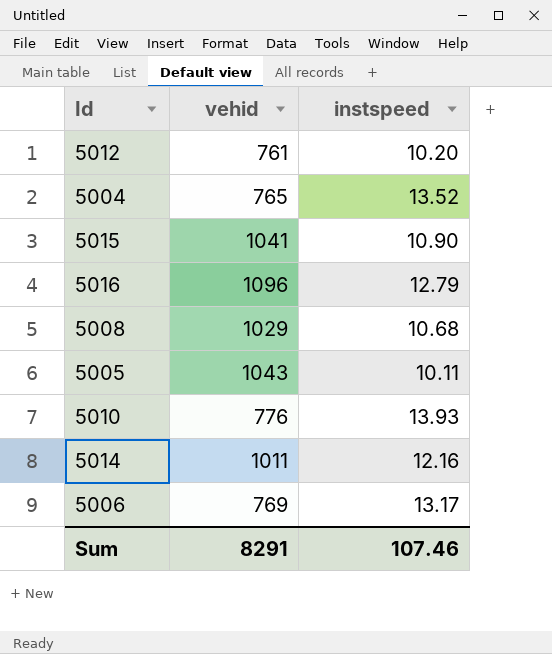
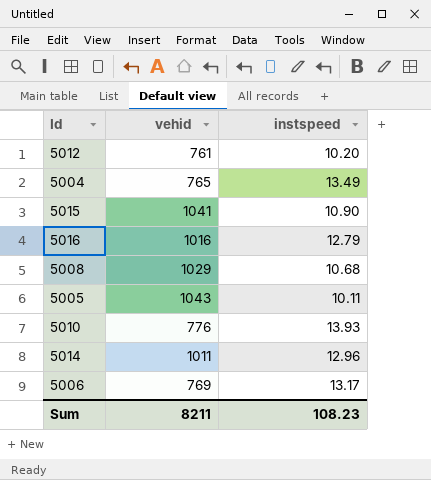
5004 | instspeed: 13.52 -> 13.49
5016 | vehid: 1096 -> 1016
5014 | instspeed: 12.16 -> 12.96
Sum | vehid: 8291 -> 8211
Sum | instspeed: 107.46 -> 108.23

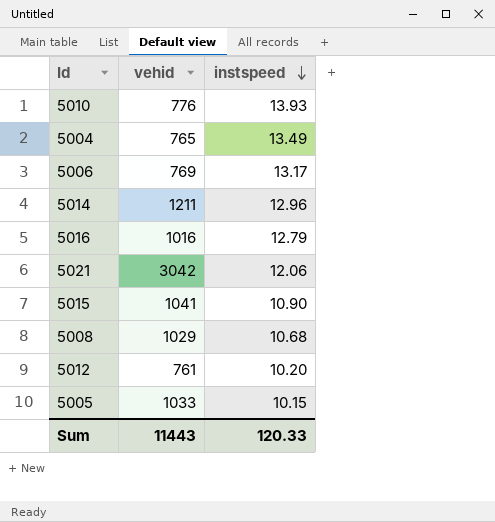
row order: none -> instspeed descending
5014 | vehid: 1011 -> 1211
row 5021: none -> 3042 | 12.06
5005 | vehid: 1043 -> 1033
5005 | instspeed: 10.11 -> 10.15
Sum | vehid: 8211 -> 11443
Sum | instspeed: 108.23 -> 120.33

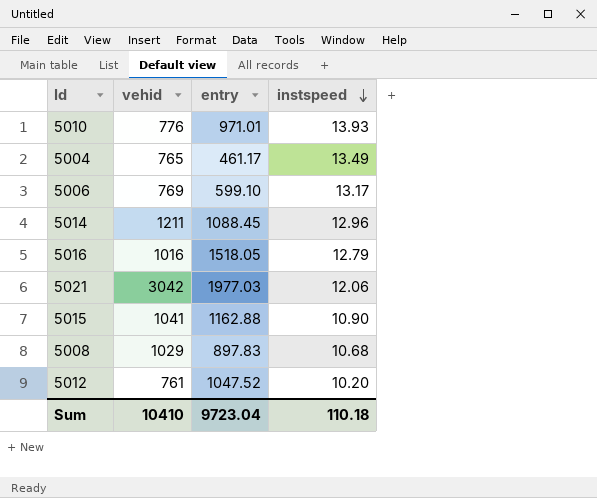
column entry | position: none -> 3
row 5005: 1033 | 10.15 -> none
Sum | vehid: 11443 -> 10410
Sum | instspeed: 120.33 -> 110.18

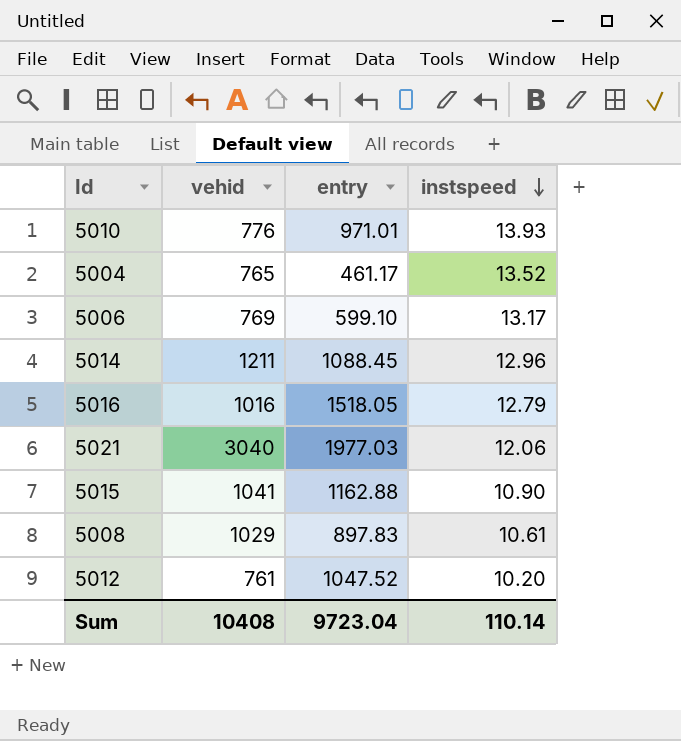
5004 | instspeed: 13.49 -> 13.52
5021 | vehid: 3042 -> 3040
5008 | instspeed: 10.68 -> 10.61
Sum | vehid: 10410 -> 10408
Sum | instspeed: 110.18 -> 110.14

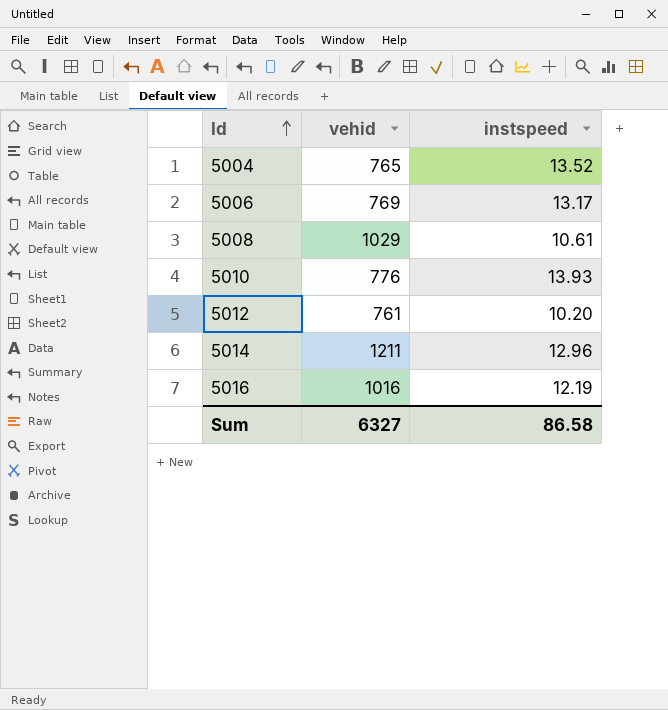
row order: instspeed descending -> Id ascending
column entry | position: 3 -> none
row 5021: 3040 | 1977.03 | 12.06 -> none
row 5015: 1041 | 1162.88 | 10.90 -> none
5016 | instspeed: 12.79 -> 12.19
Sum | vehid: 10408 -> 6327
Sum | instspeed: 110.14 -> 86.58

